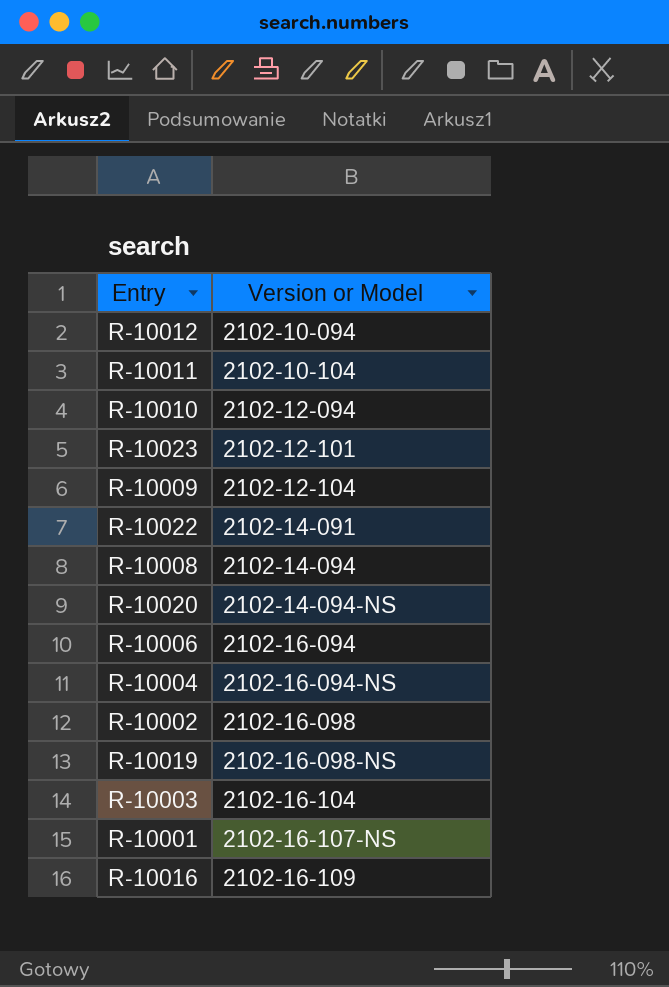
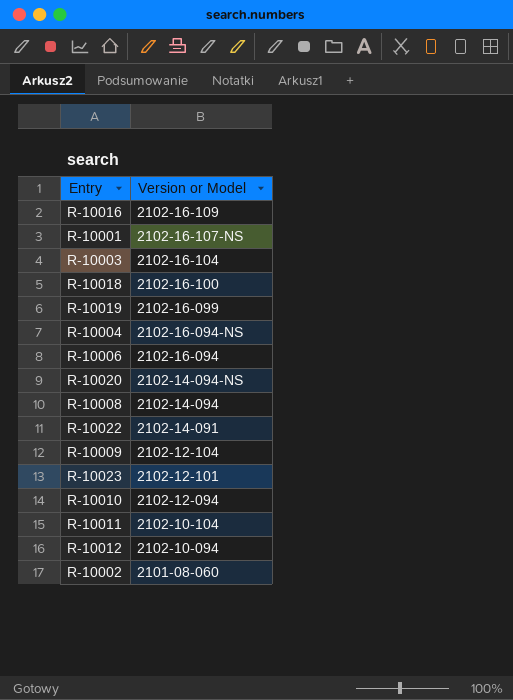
row order: Version or Model ascending -> Version or Model descending
row R-10018: none -> 2102-16-100
R-10019 | Version or Model: 2102-16-098-NS -> 2102-16-099
R-10002 | Version or Model: 2102-16-098 -> 2101-08-060

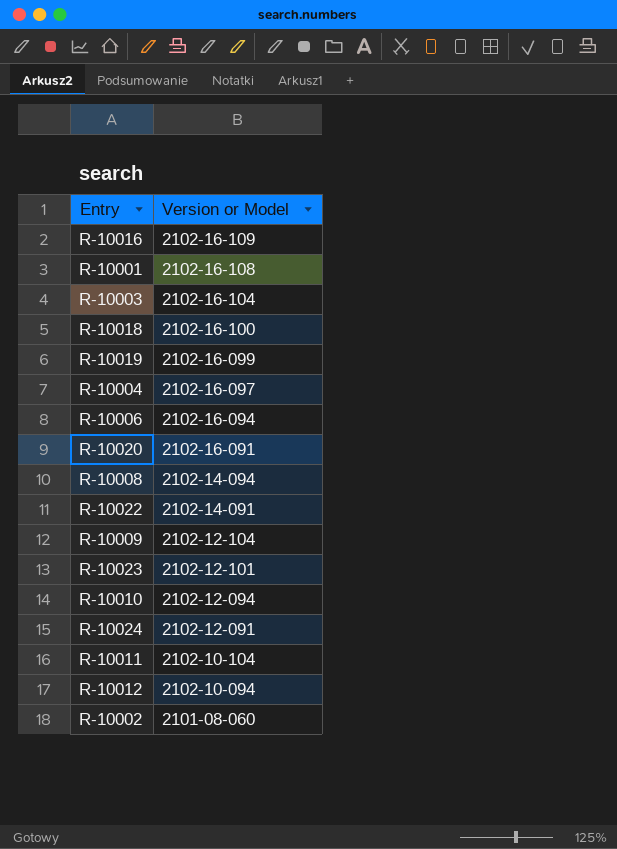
R-10001 | Version or Model: 2102-16-107-NS -> 2102-16-108
R-10004 | Version or Model: 2102-16-094-NS -> 2102-16-097
R-10020 | Version or Model: 2102-14-094-NS -> 2102-16-091
row R-10024: none -> 2102-12-091

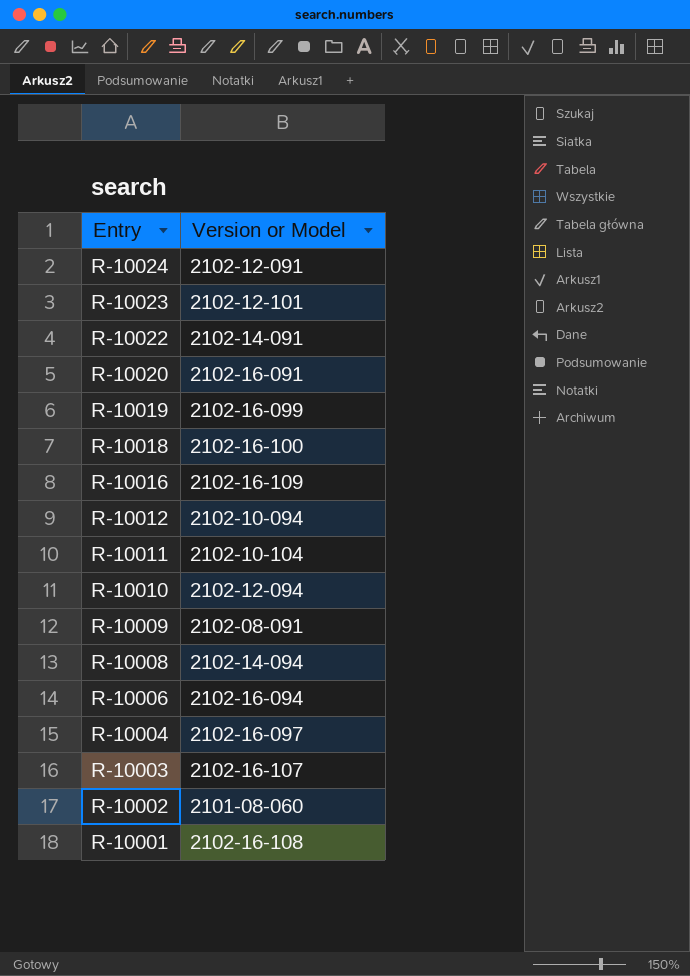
row order: Version or Model descending -> Entry descending
R-10009 | Version or Model: 2102-12-104 -> 2102-08-091
R-10003 | Version or Model: 2102-16-104 -> 2102-16-107

